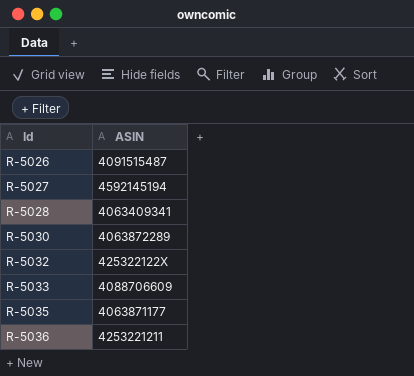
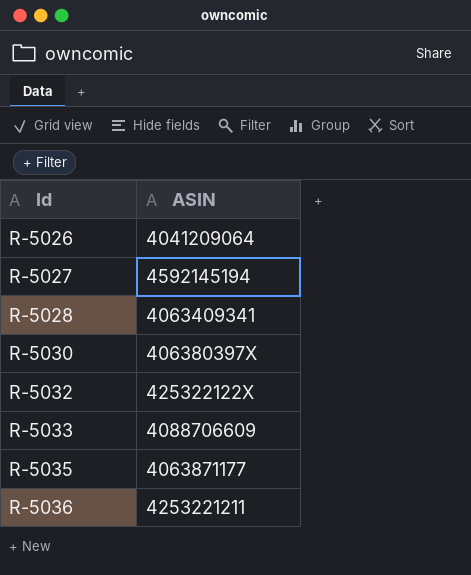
R-5026 | ASIN: 4091515487 -> 4041209064
R-5030 | ASIN: 4063872289 -> 406380397X

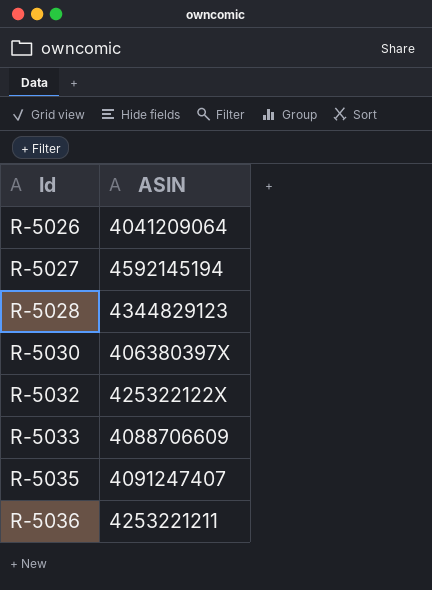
R-5028 | ASIN: 4063409341 -> 4344829123
R-5035 | ASIN: 4063871177 -> 4091247407

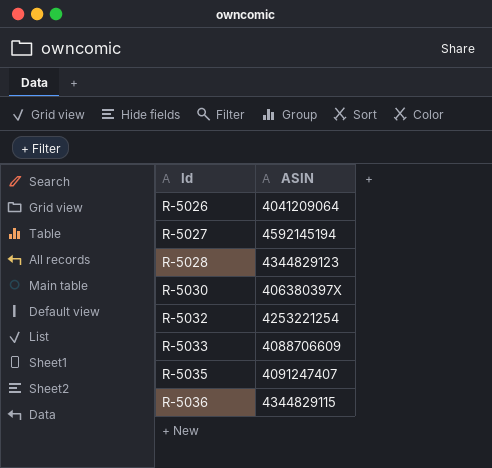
R-5032 | ASIN: 425322122X -> 4253221254
R-5036 | ASIN: 4253221211 -> 4344829115

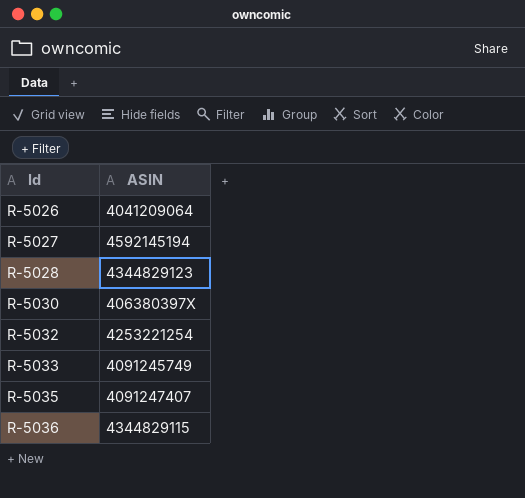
R-5033 | ASIN: 4088706609 -> 4091245749

